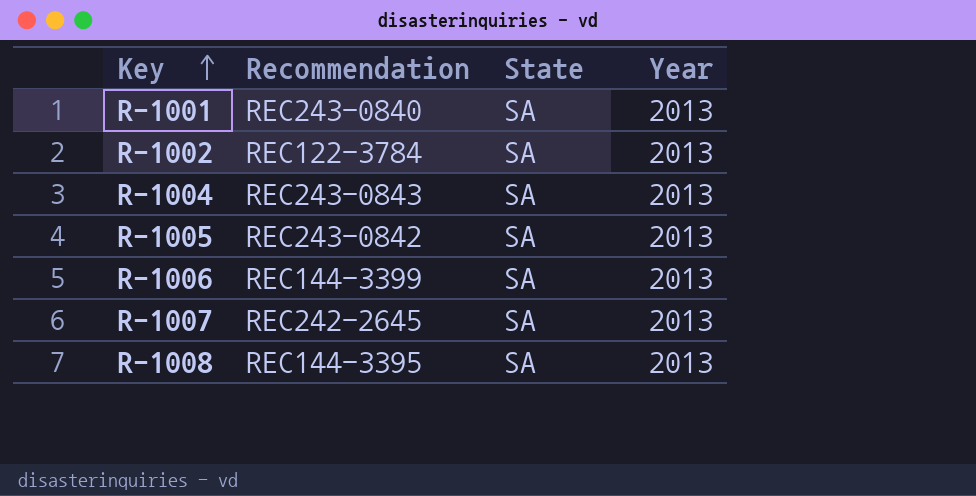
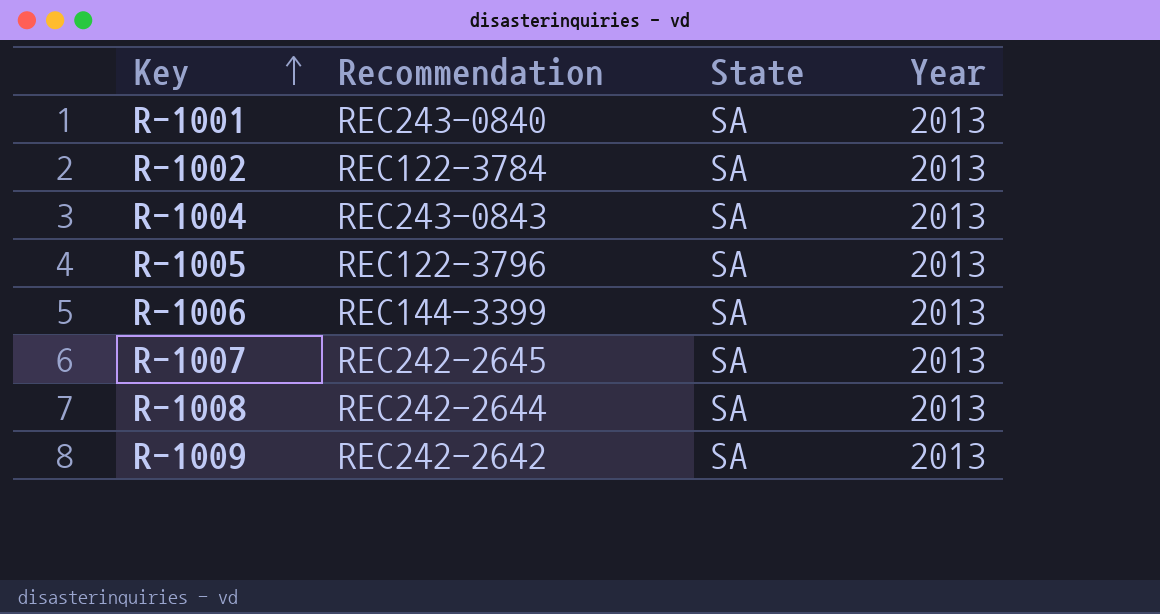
R-1005 | Recommendation: REC243-0842 -> REC122-3796
R-1008 | Recommendation: REC144-3395 -> REC242-2644
row R-1009: none -> REC242-2642 | SA | 2013

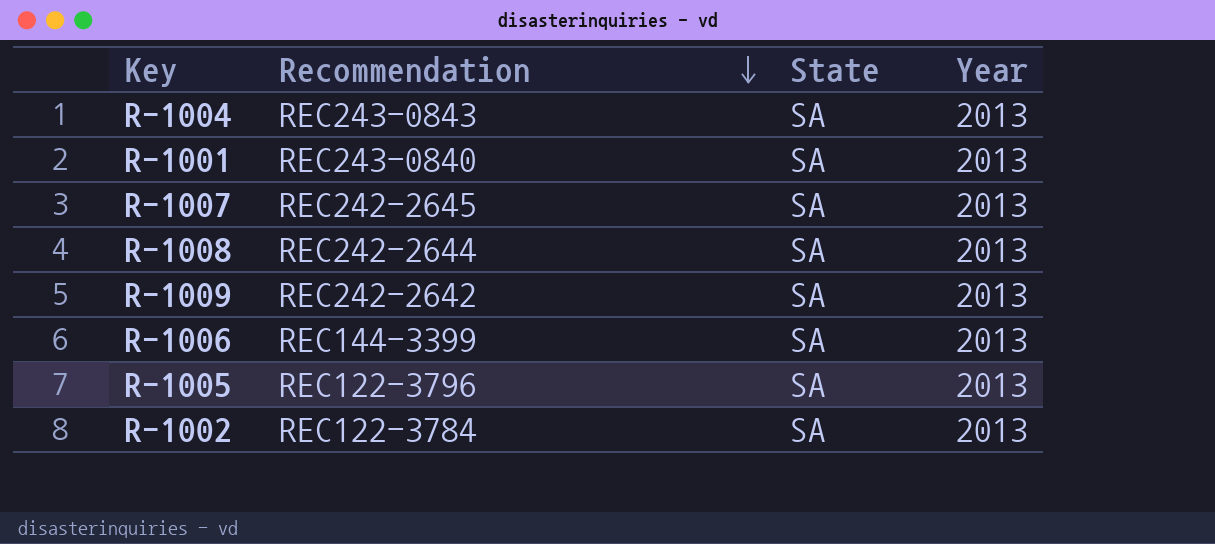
row order: Key ascending -> Recommendation descending

